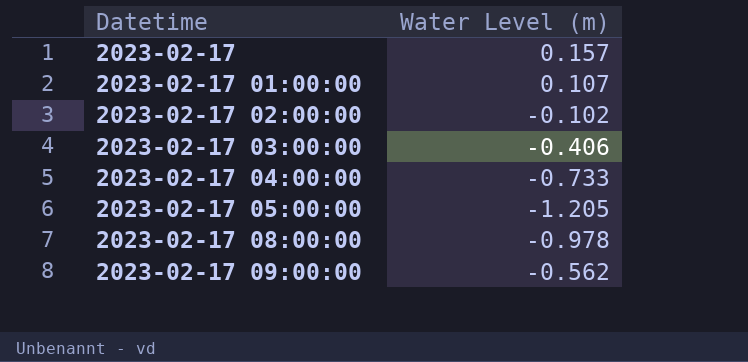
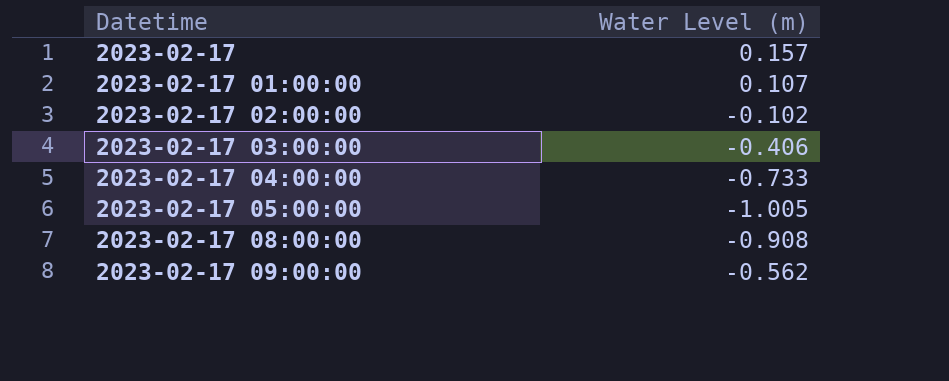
2023-02-17 05:00:00 | Water Level (m): -1.205 -> -1.005
2023-02-17 08:00:00 | Water Level (m): -0.978 -> -0.908

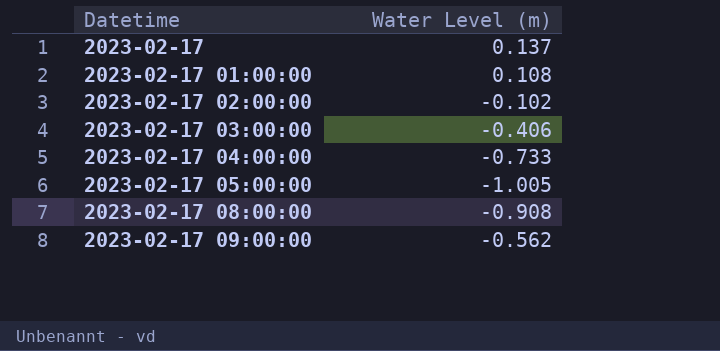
2023-02-17 | Water Level (m): 0.157 -> 0.137
2023-02-17 01:00:00 | Water Level (m): 0.107 -> 0.108

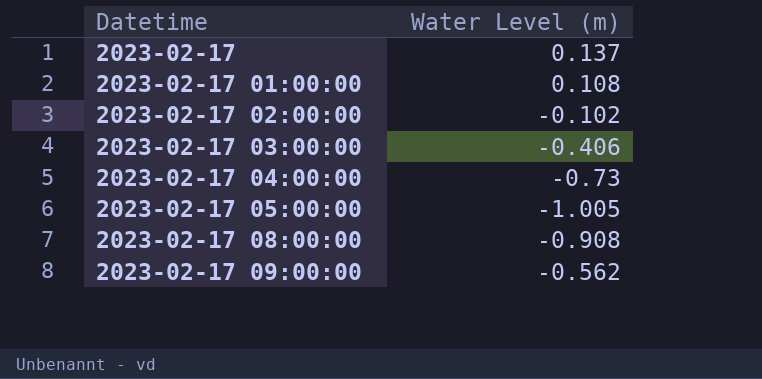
2023-02-17 04:00:00 | Water Level (m): -0.733 -> -0.73

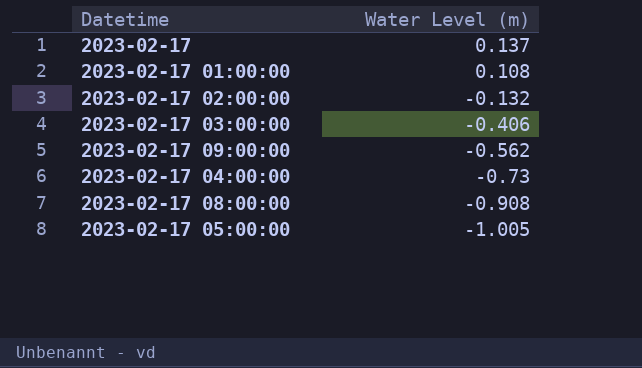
row order: Datetime ascending -> Water Level (m) descending
2023-02-17 02:00:00 | Water Level (m): -0.102 -> -0.132

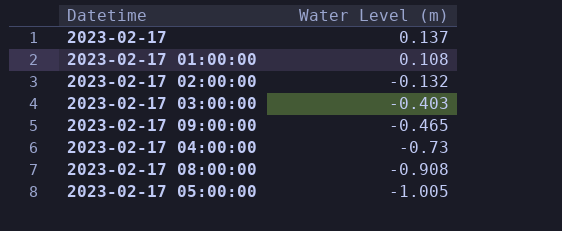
2023-02-17 03:00:00 | Water Level (m): -0.406 -> -0.403
2023-02-17 09:00:00 | Water Level (m): -0.562 -> -0.465

